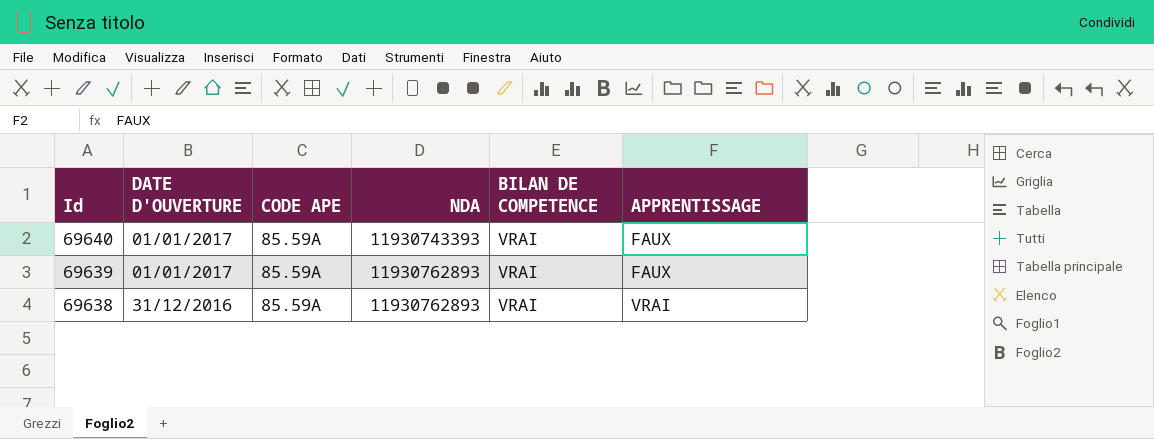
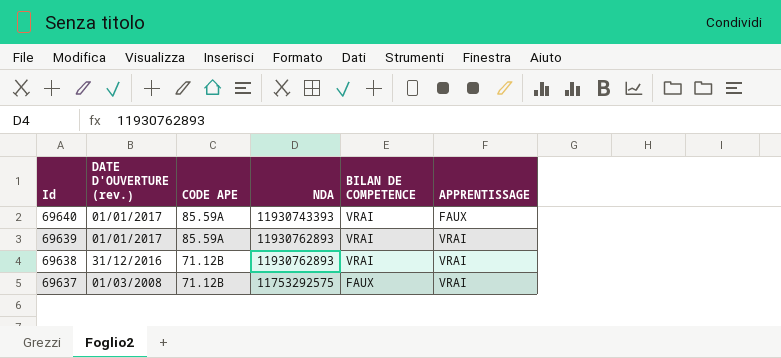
column name: DATE D'OUVERTURE -> DATE D'OUVERTURE (rev.)
69639 | APPRENTISSAGE: FAUX -> VRAI
69638 | CODE APE: 85.59A -> 71.12B
row 69637: none -> 01/03/2008 | 71.12B | 11753292575 | FAUX | VRAI

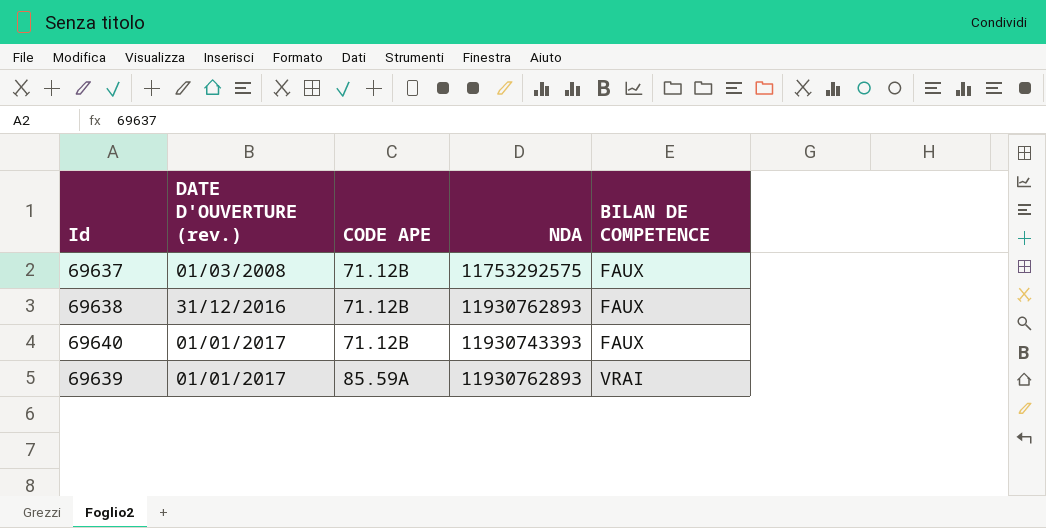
row order: Id descending -> DATE D'OUVERTURE (rev.) ascending
column APPRENTISSAGE | position: 6 -> none
69638 | BILAN DE COMPETENCE: VRAI -> FAUX
69640 | CODE APE: 85.59A -> 71.12B
69640 | BILAN DE COMPETENCE: VRAI -> FAUX

